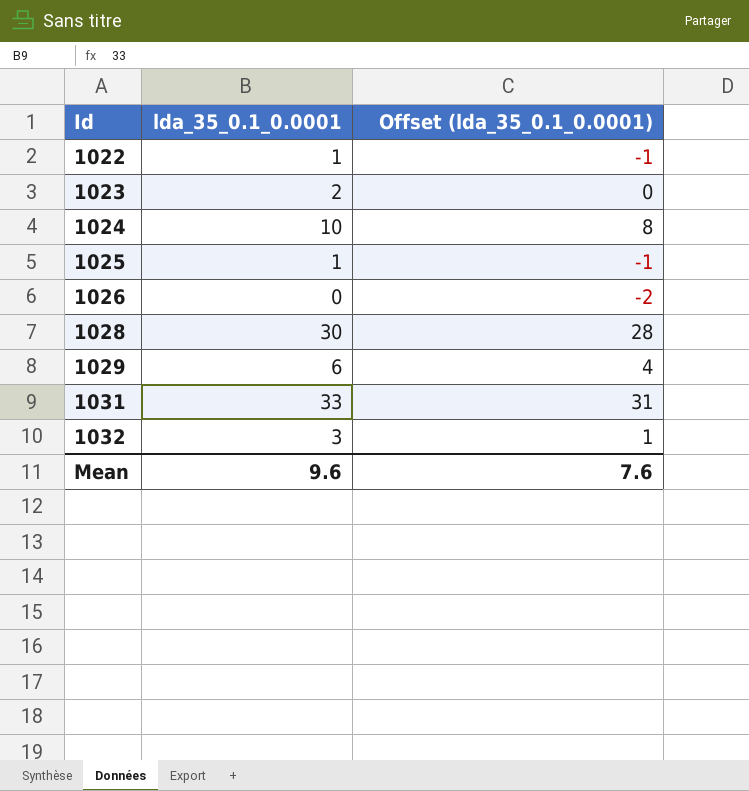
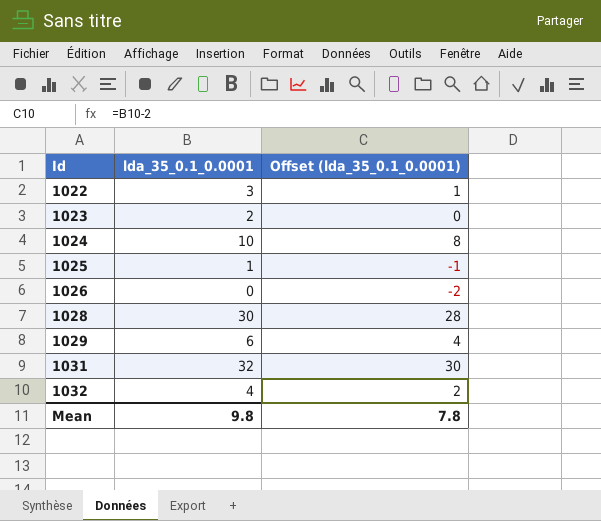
1022 | lda_35_0.1_0.0001: 1 -> 3
1022 | Offset (lda_35_0.1_0.0001): -1 -> 1
1031 | lda_35_0.1_0.0001: 33 -> 32
1031 | Offset (lda_35_0.1_0.0001): 31 -> 30
1032 | lda_35_0.1_0.0001: 3 -> 4
1032 | Offset (lda_35_0.1_0.0001): 1 -> 2
Mean | lda_35_0.1_0.0001: 9.6 -> 9.8
Mean | Offset (lda_35_0.1_0.0001): 7.6 -> 7.8

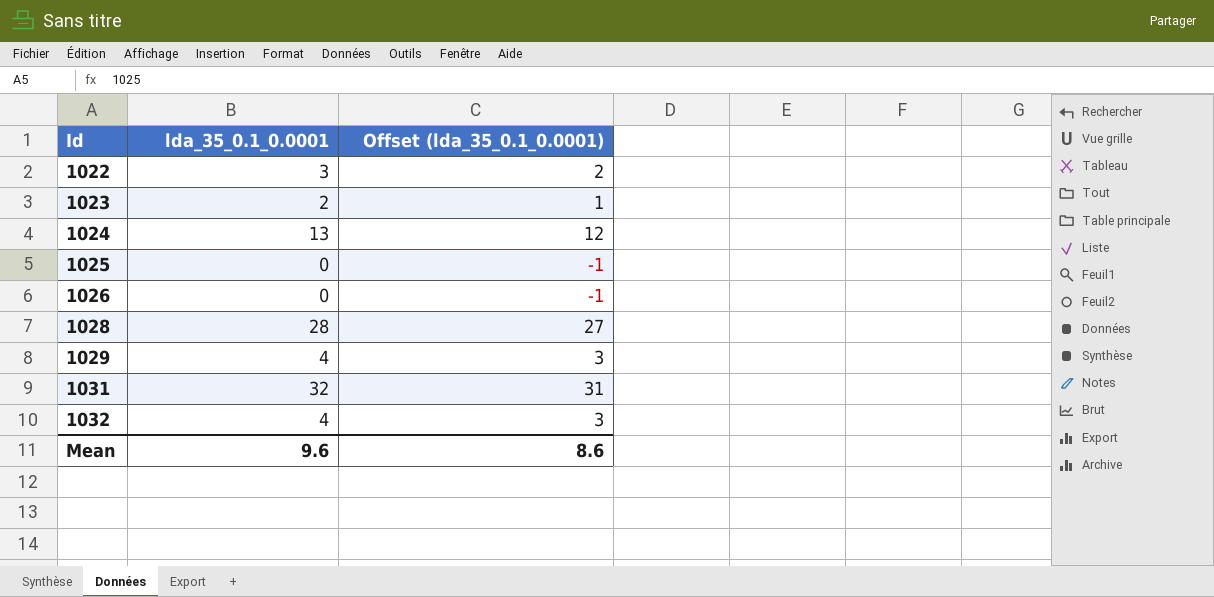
column Offset (lda_35_0.1_0.0001) | formula: [lda_35_0.1_0.0001] - 2 -> [lda_35_0.1_0.0001] - 1
1024 | lda_35_0.1_0.0001: 10 -> 13
1025 | lda_35_0.1_0.0001: 1 -> 0
1028 | lda_35_0.1_0.0001: 30 -> 28
1029 | lda_35_0.1_0.0001: 6 -> 4
Mean | lda_35_0.1_0.0001: 9.8 -> 9.6
Mean | Offset (lda_35_0.1_0.0001): 7.8 -> 8.6

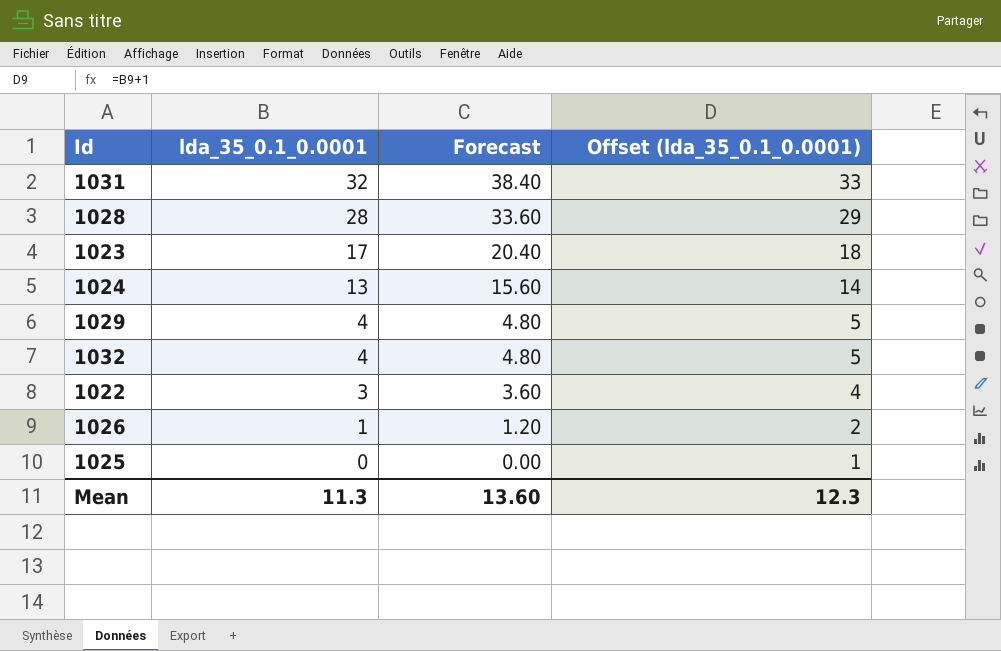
row order: Id ascending -> lda_35_0.1_0.0001 descending
column Forecast | formula: none -> [lda_35_0.1_0.0001] * 1.2
column Offset (lda_35_0.1_0.0001) | formula: [lda_35_0.1_0.0001] - 1 -> [lda_35_0.1_0.0001] + 1
1023 | lda_35_0.1_0.0001: 2 -> 17
1026 | lda_35_0.1_0.0001: 0 -> 1
Mean | lda_35_0.1_0.0001: 9.6 -> 11.3
Mean | Offset (lda_35_0.1_0.0001): 8.6 -> 12.3

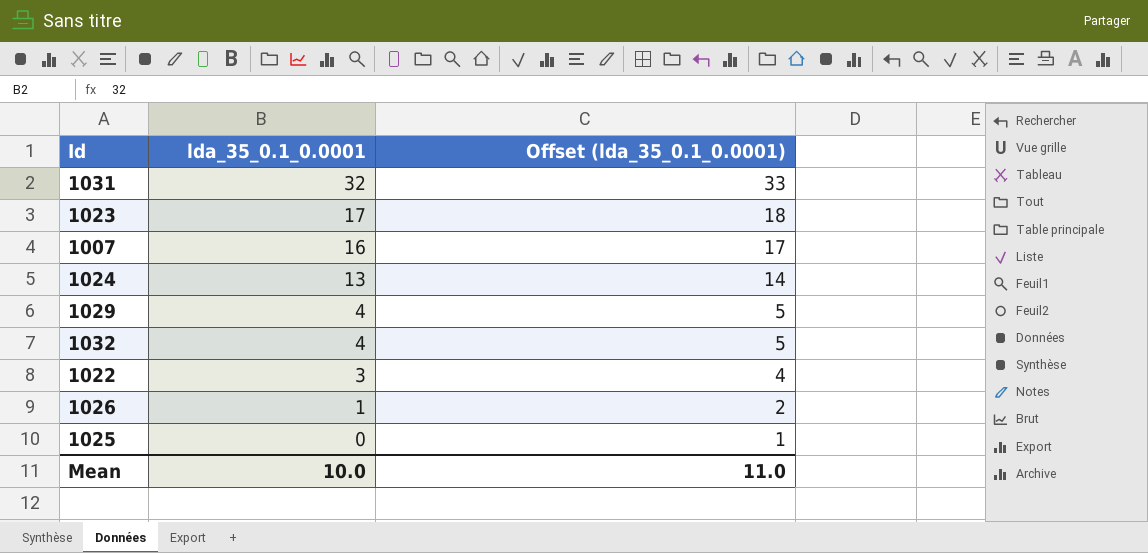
column Forecast | formula: [lda_35_0.1_0.0001] * 1.2 -> none
row 1028: 28 | 33.60 | 29 -> none
row 1007: none -> 16 | 17
Mean | lda_35_0.1_0.0001: 11.3 -> 10.0
Mean | Offset (lda_35_0.1_0.0001): 12.3 -> 11.0

